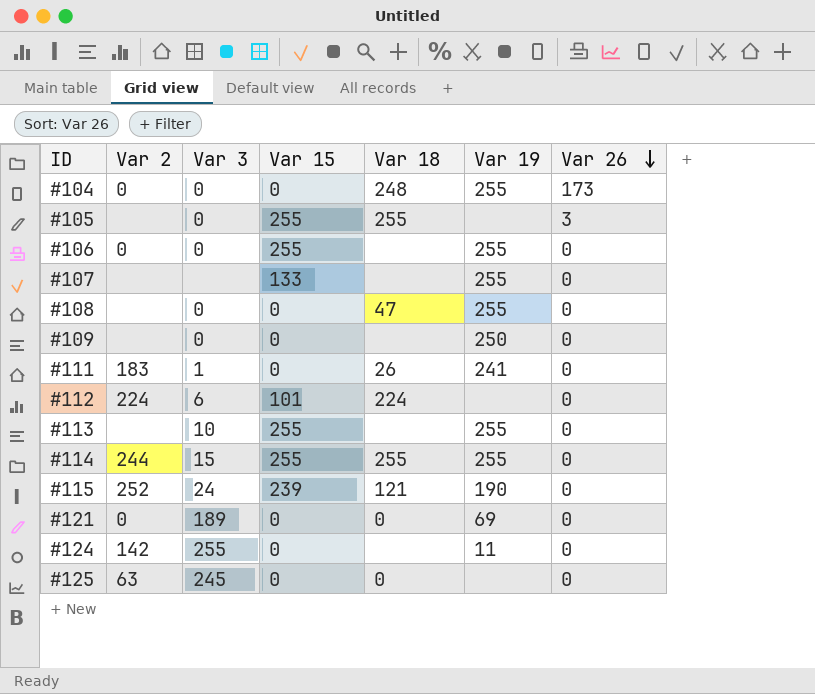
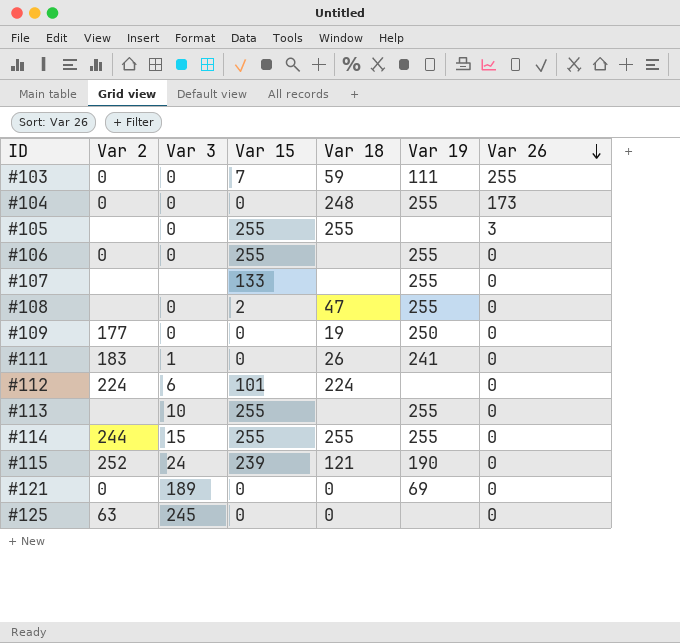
row #124: 142 | 255 | 0 | none | 11 | 0 -> none
row #103: none -> 0 | 0 | 7 | 59 | 111 | 255
#108 | Var 15: 0 -> 2
#109 | Var 2: none -> 177
#109 | Var 18: none -> 19

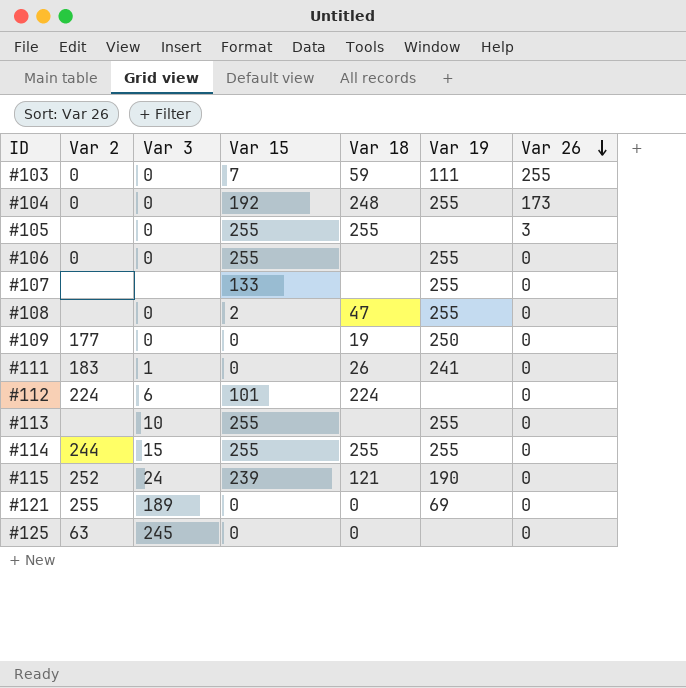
#104 | Var 15: 0 -> 192
#121 | Var 2: 0 -> 255

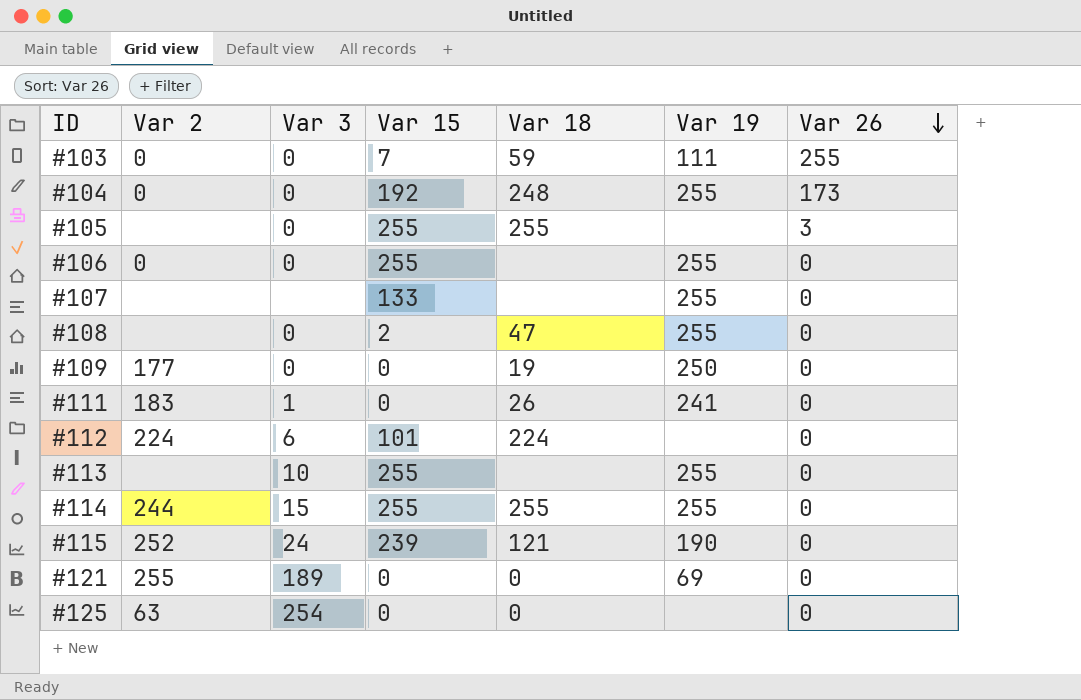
#125 | Var 3: 245 -> 254

